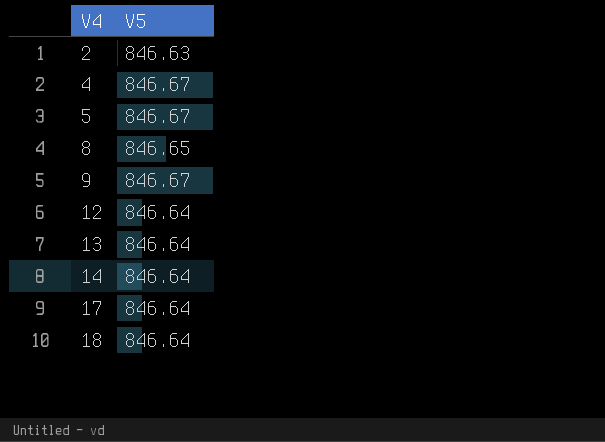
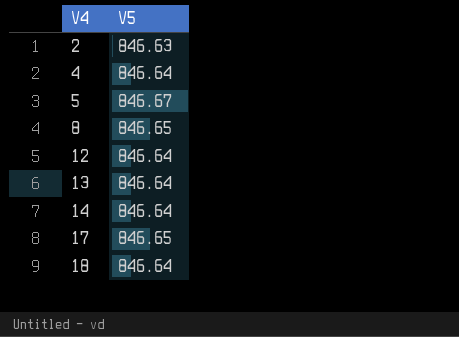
row 9: 846.67 -> none
4 | V5: 846.67 -> 846.64
17 | V5: 846.64 -> 846.65

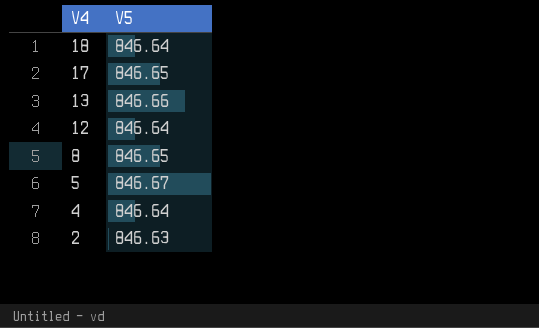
row order: V4 ascending -> V4 descending
row 14: 846.64 -> none
13 | V5: 846.64 -> 846.66

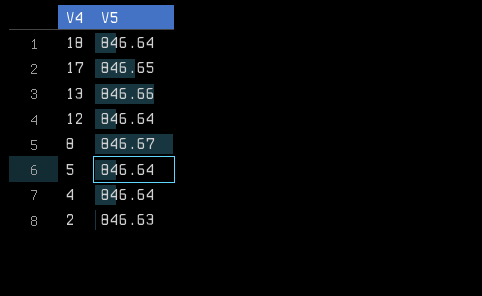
8 | V5: 846.65 -> 846.67
5 | V5: 846.67 -> 846.64

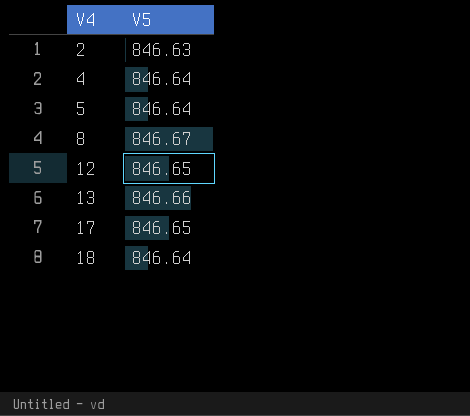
row order: V4 descending -> V4 ascending
12 | V5: 846.64 -> 846.65

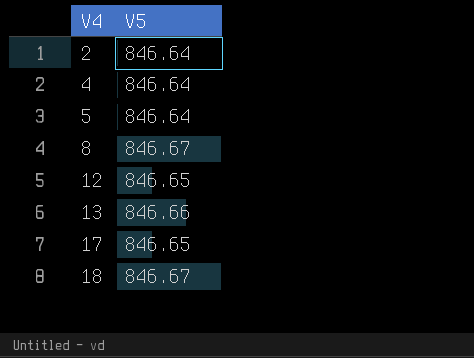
2 | V5: 846.63 -> 846.64
18 | V5: 846.64 -> 846.67

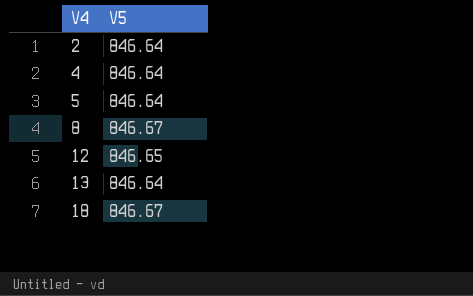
row 17: 846.65 -> none
13 | V5: 846.66 -> 846.64

